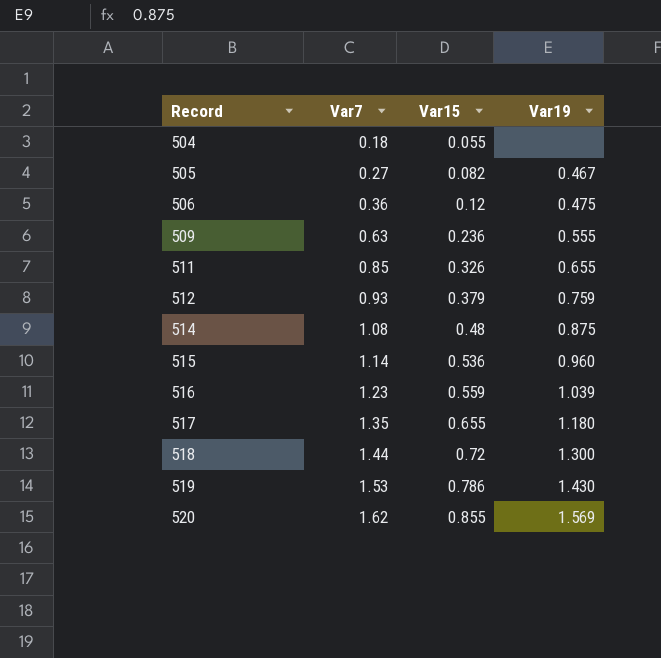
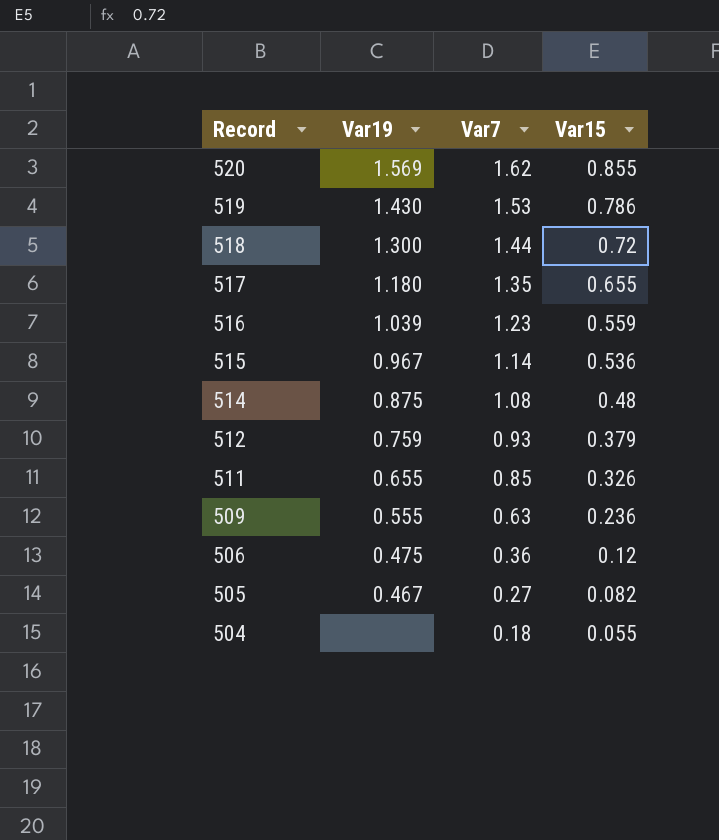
row order: Record ascending -> Record descending
column Var19 | position: 4 -> 2
515 | Var19: 0.960 -> 0.967

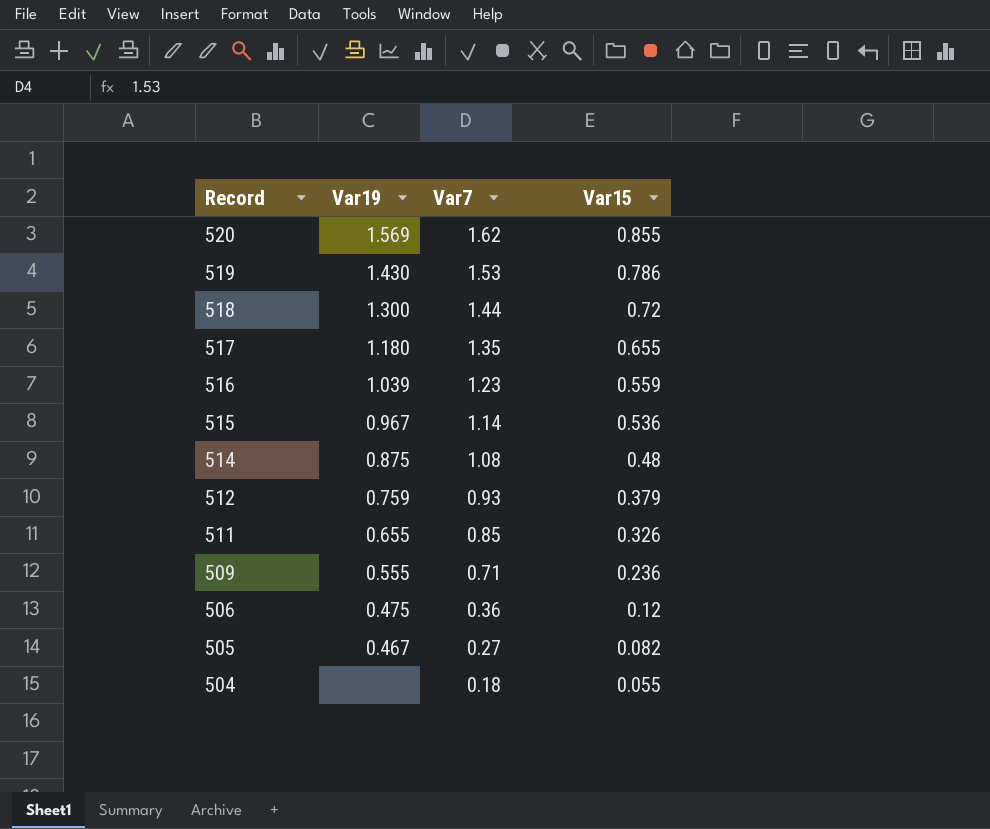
509 | Var7: 0.63 -> 0.71

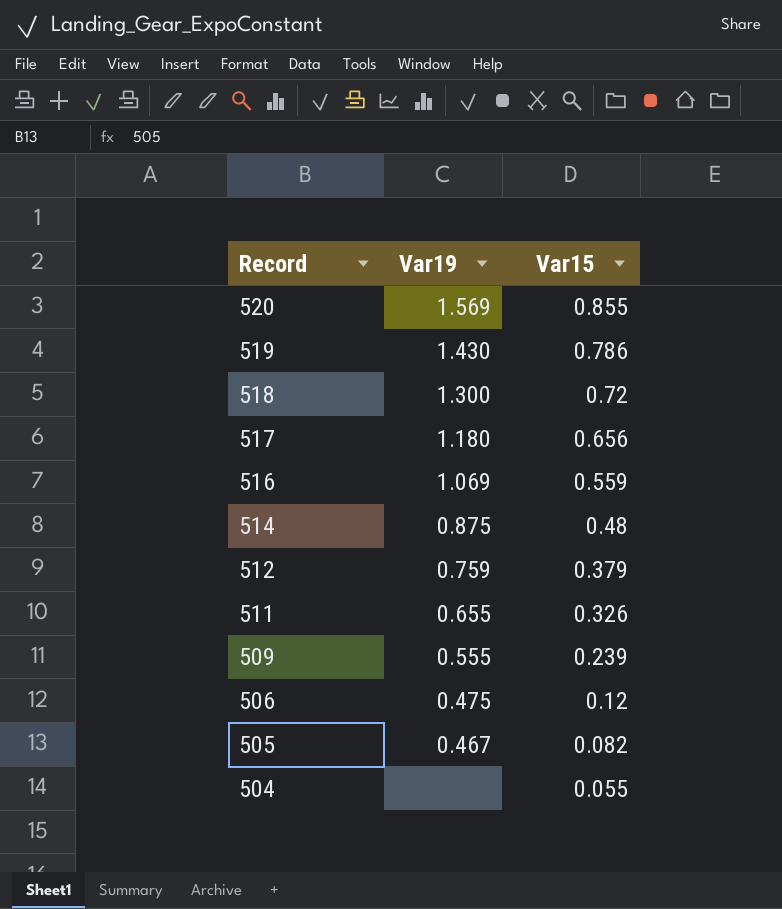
column Var7 | position: 3 -> none
row 515: 0.967 | 1.14 | 0.536 -> none
517 | Var15: 0.655 -> 0.656
516 | Var19: 1.039 -> 1.069
509 | Var15: 0.236 -> 0.239

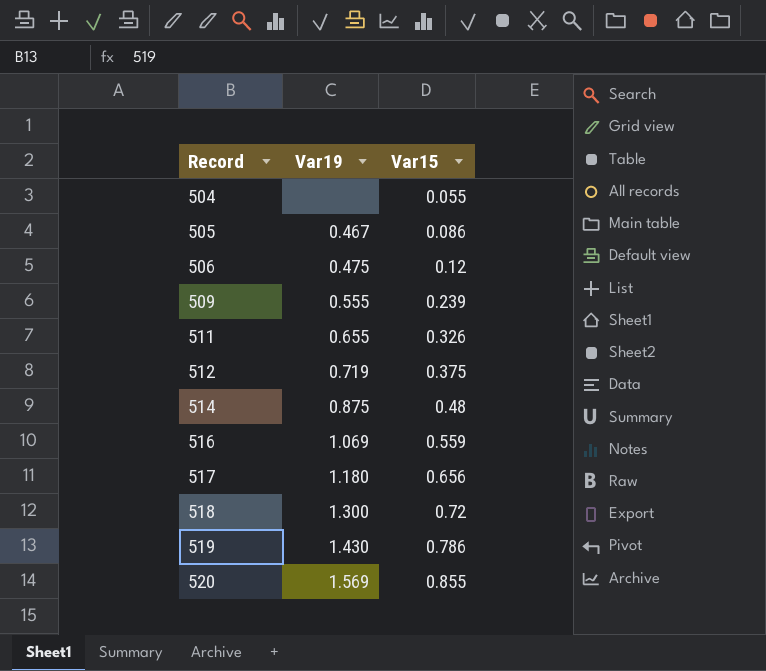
row order: Record descending -> Record ascending
505 | Var15: 0.082 -> 0.086
512 | Var19: 0.759 -> 0.719
512 | Var15: 0.379 -> 0.375

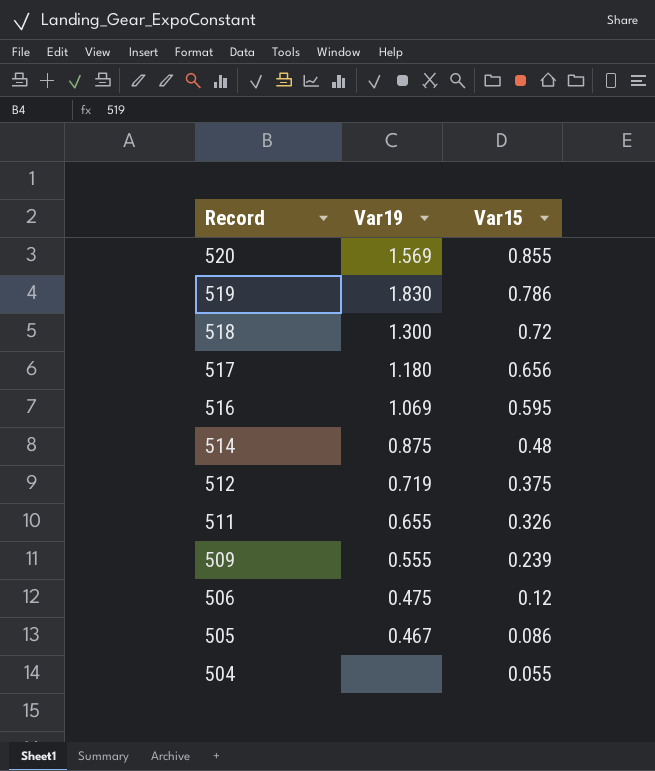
row order: Record ascending -> Record descending
519 | Var19: 1.430 -> 1.830
516 | Var15: 0.559 -> 0.595

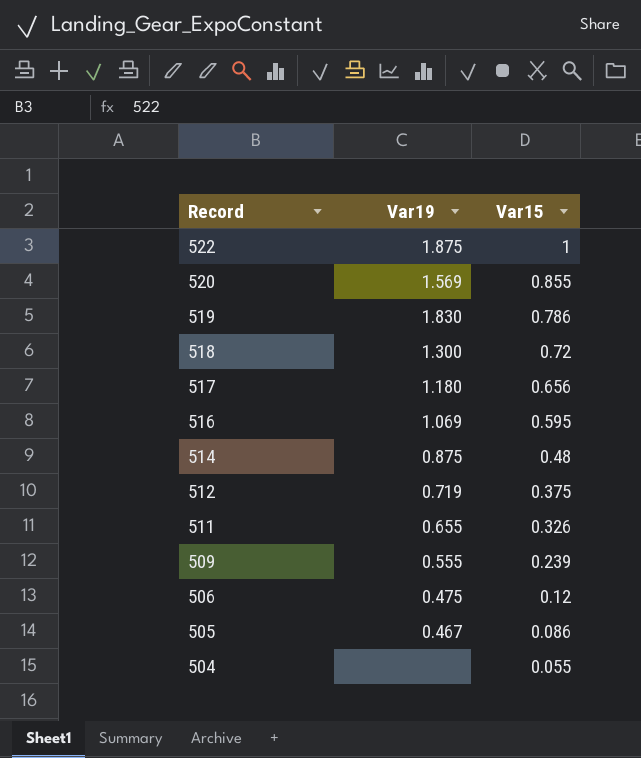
row 522: none -> 1.875 | 1

